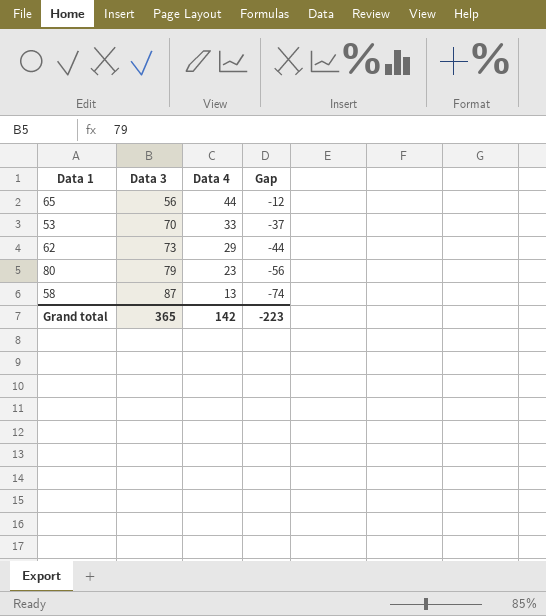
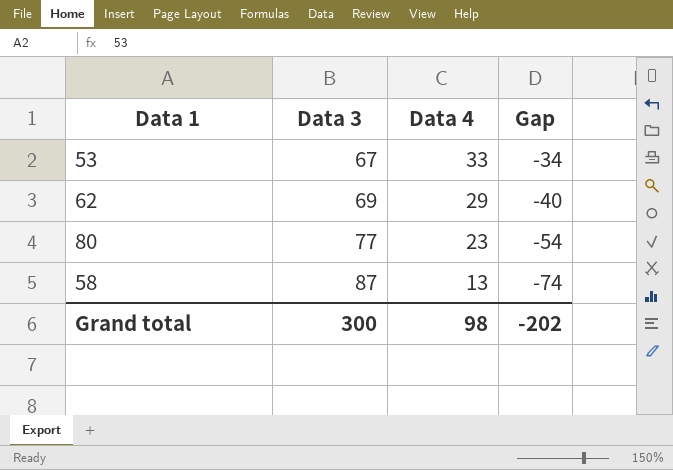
row 65: 56 | 44 | -12 -> none
53 | Data 3: 70 -> 67
53 | Gap: -37 -> -34
62 | Data 3: 73 -> 69
62 | Gap: -44 -> -40
80 | Data 3: 79 -> 77
80 | Gap: -56 -> -54
Grand total | Data 3: 365 -> 300
Grand total | Data 4: 142 -> 98
Grand total | Gap: -223 -> -202

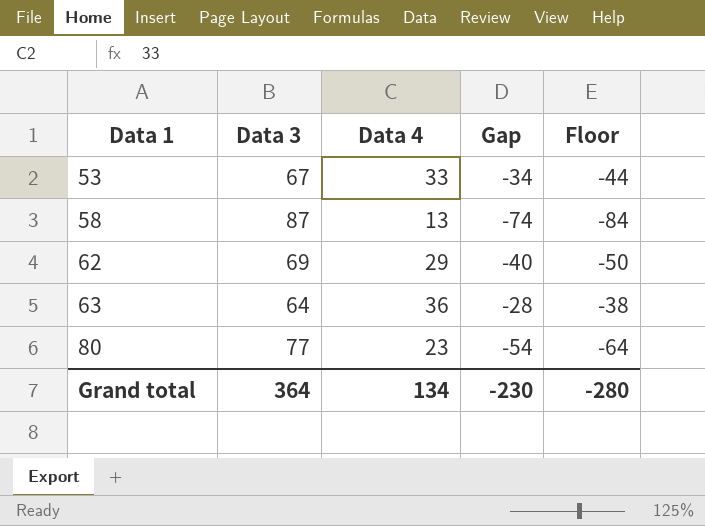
row order: Data 3 ascending -> Data 1 ascending
column Floor | formula: none -> [Gap] - 10
row 63: none -> 64 | 36 | -28 | -38
Grand total | Data 3: 300 -> 364
Grand total | Data 4: 98 -> 134
Grand total | Gap: -202 -> -230

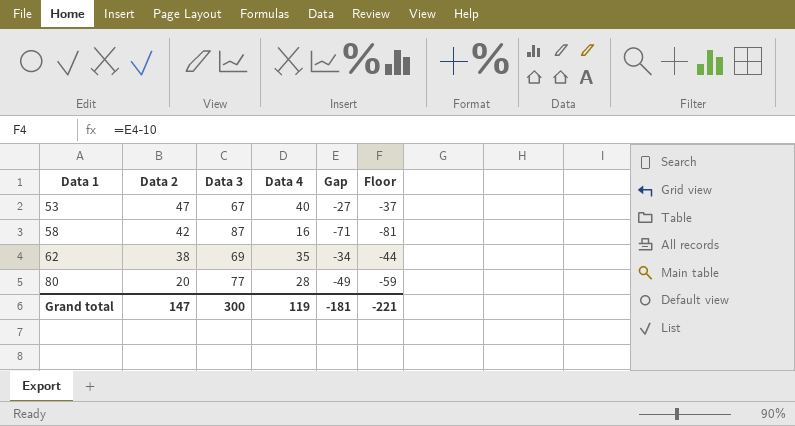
column Data 2 | position: none -> 2
row 63: 64 | 36 | -28 | -38 -> none
53 | Data 4: 33 -> 40
53 | Gap: -34 -> -27
53 | Floor: -44 -> -37
58 | Data 4: 13 -> 16
58 | Gap: -74 -> -71
58 | Floor: -84 -> -81
62 | Data 4: 29 -> 35
62 | Gap: -40 -> -34
62 | Floor: -50 -> -44
80 | Data 4: 23 -> 28
80 | Gap: -54 -> -49
80 | Floor: -64 -> -59
Grand total | Data 3: 364 -> 300
Grand total | Data 4: 134 -> 119
Grand total | Gap: -230 -> -181
Grand total | Floor: -280 -> -221

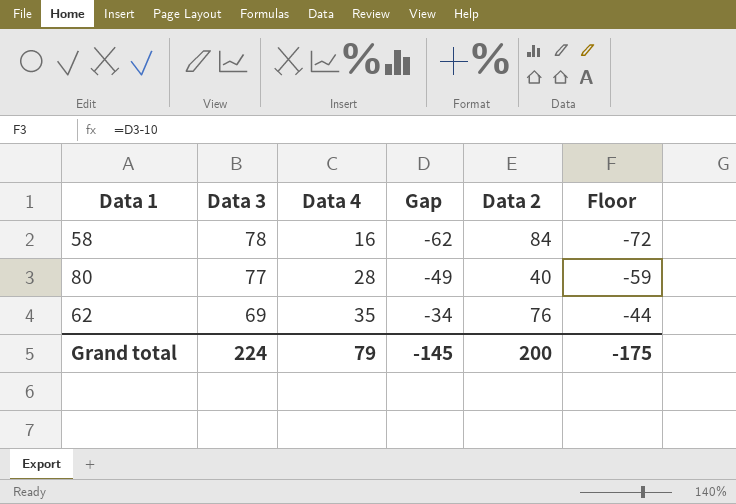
row order: Data 1 ascending -> Data 3 descending
column Data 2 | position: 2 -> 5
row 53: 47 | 67 | 40 | -27 | -37 -> none
58 | Data 3: 87 -> 78
58 | Gap: -71 -> -62
58 | Data 2: 42 -> 84
58 | Floor: -81 -> -72
80 | Data 2: 20 -> 40
62 | Data 2: 38 -> 76
Grand total | Data 3: 300 -> 224
Grand total | Data 4: 119 -> 79
Grand total | Gap: -181 -> -145
Grand total | Data 2: 147 -> 200
Grand total | Floor: -221 -> -175

